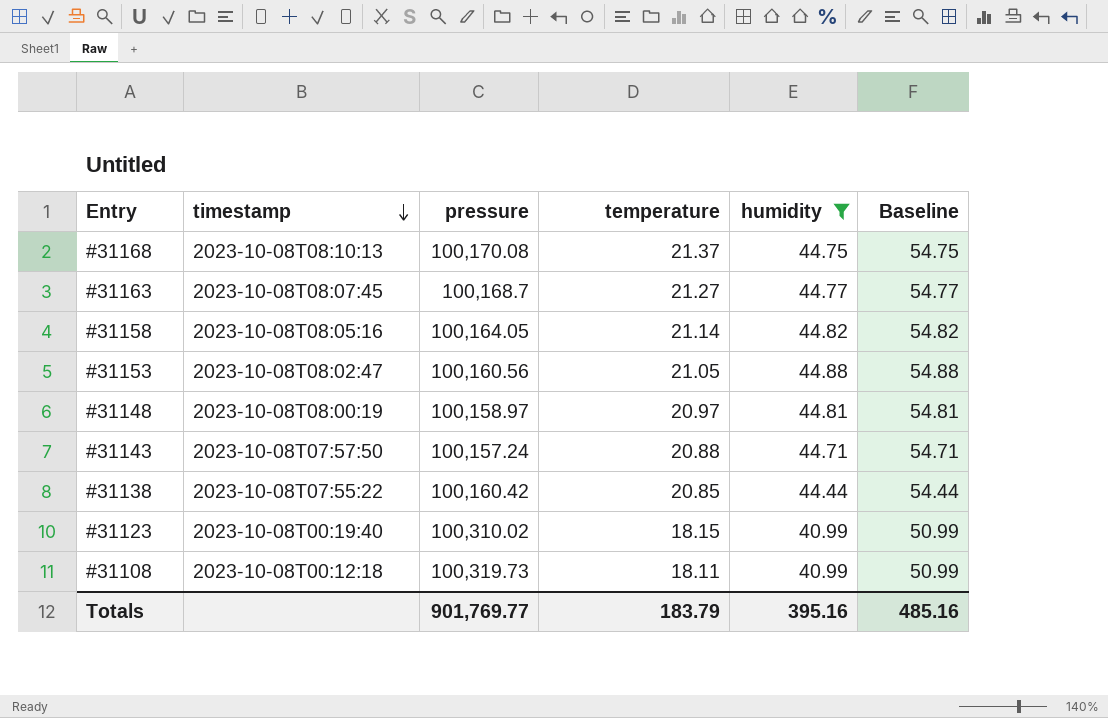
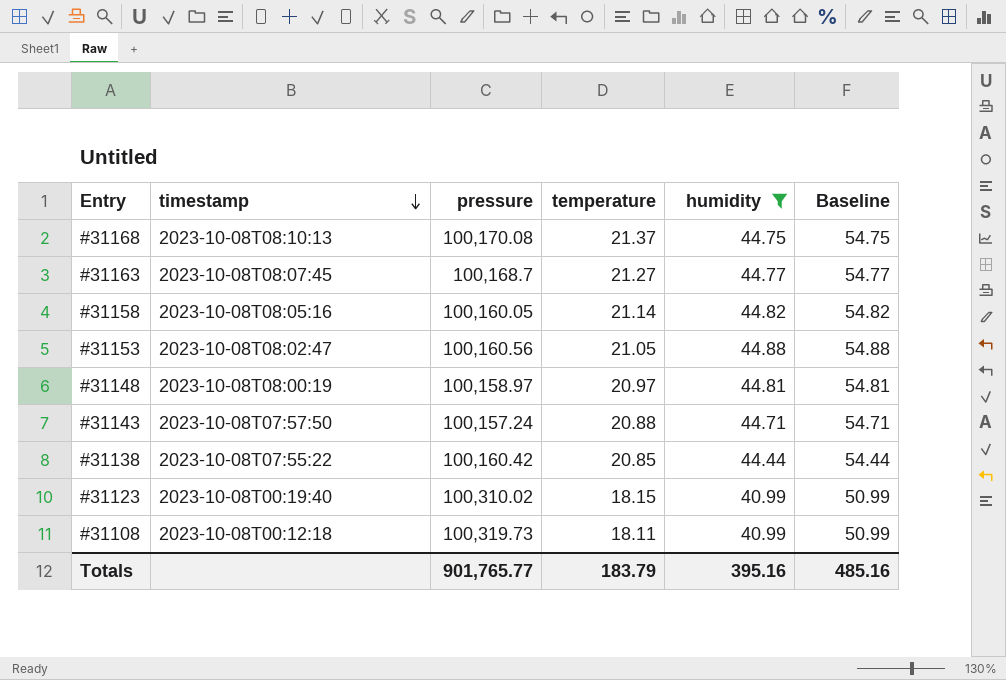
#31158 | pressure: 100,164.05 -> 100,160.05
Totals | pressure: 901,769.77 -> 901,765.77

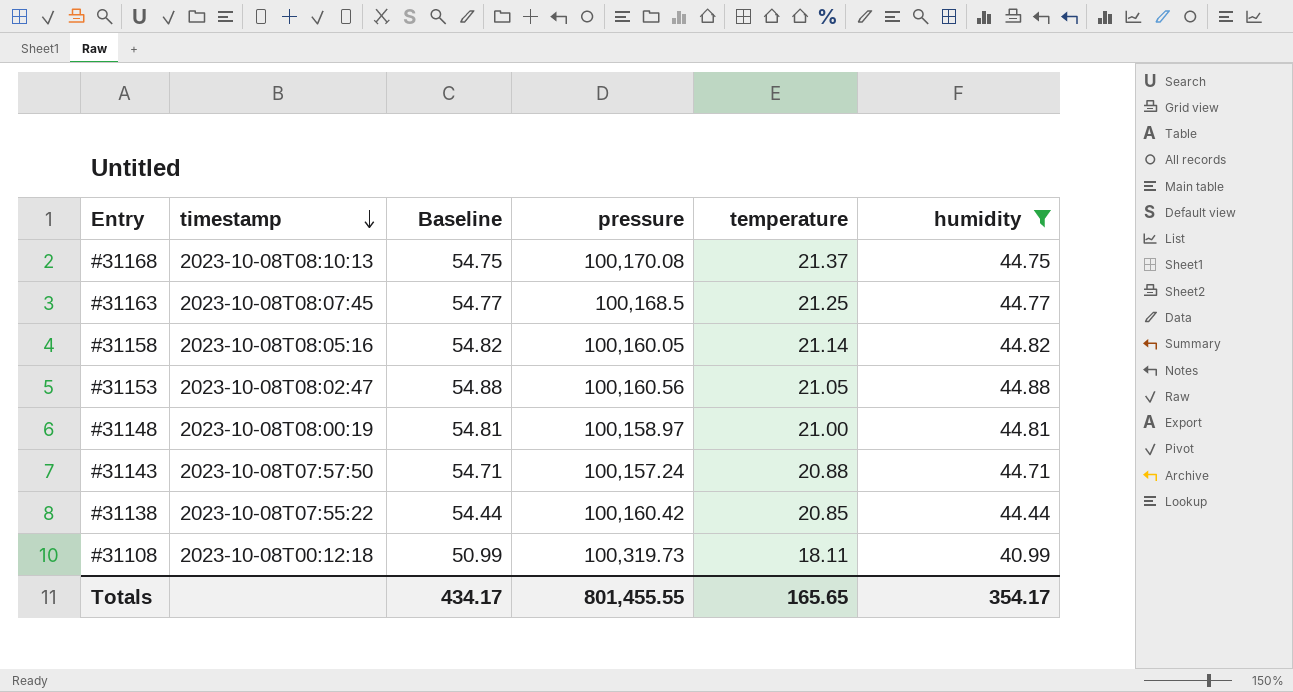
column Baseline | position: 6 -> 3
row #31123: 2023-10-08T00:19:40 | 100,310.02 | 18.15 | 40.99 | 50.99 -> none
#31163 | pressure: 100,168.7 -> 100,168.5
#31163 | temperature: 21.27 -> 21.25
#31148 | temperature: 20.97 -> 21.00
Totals | Baseline: 485.16 -> 434.17
Totals | pressure: 901,765.77 -> 801,455.55
Totals | temperature: 183.79 -> 165.65
Totals | humidity: 395.16 -> 354.17

